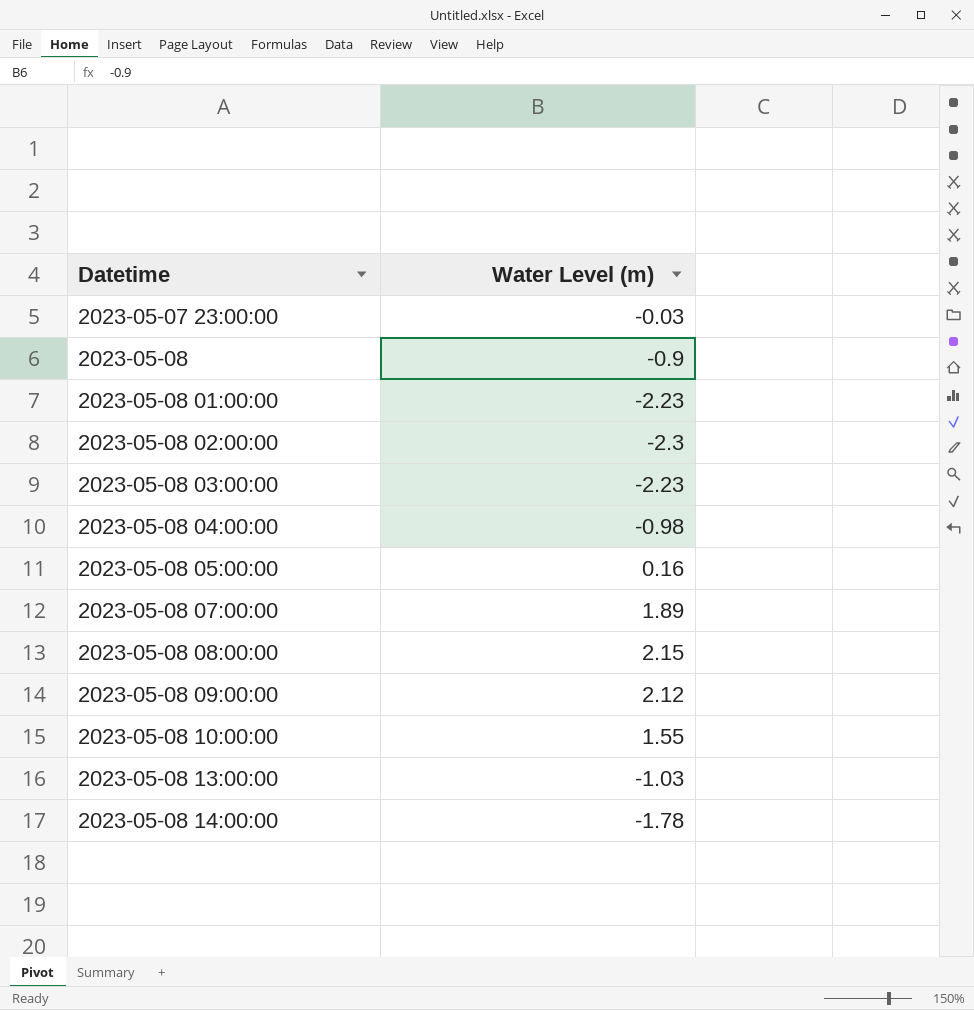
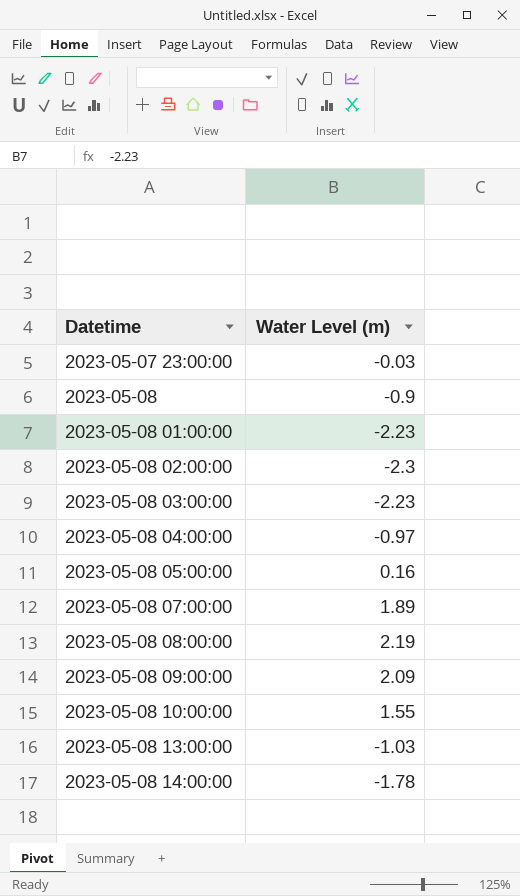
2023-05-08 04:00:00 | Water Level (m): -0.98 -> -0.97
2023-05-08 08:00:00 | Water Level (m): 2.15 -> 2.19
2023-05-08 09:00:00 | Water Level (m): 2.12 -> 2.09

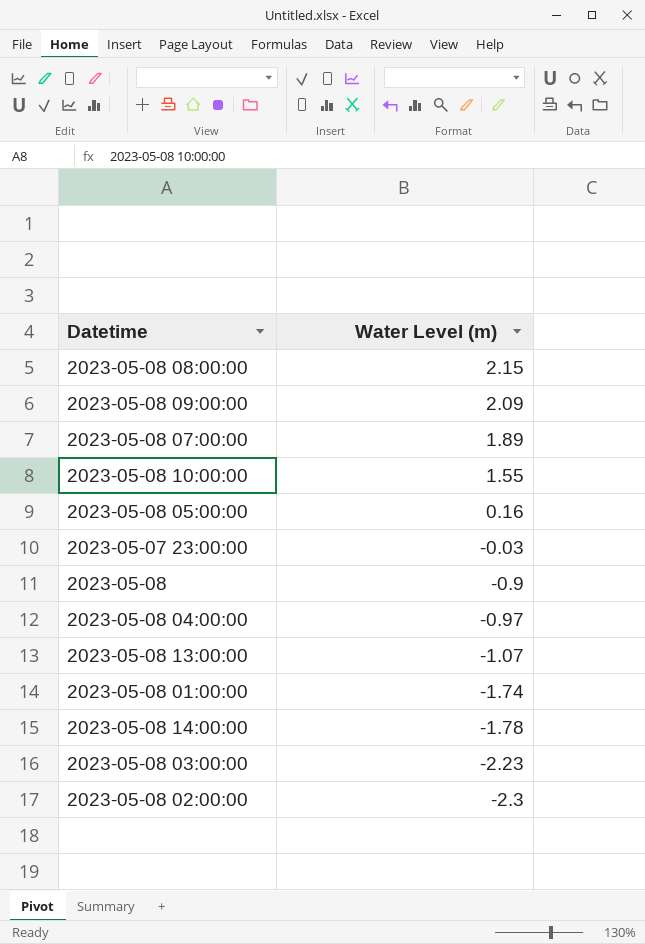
row order: Datetime ascending -> Water Level (m) descending
2023-05-08 08:00:00 | Water Level (m): 2.19 -> 2.15
2023-05-08 13:00:00 | Water Level (m): -1.03 -> -1.07
2023-05-08 01:00:00 | Water Level (m): -2.23 -> -1.74

